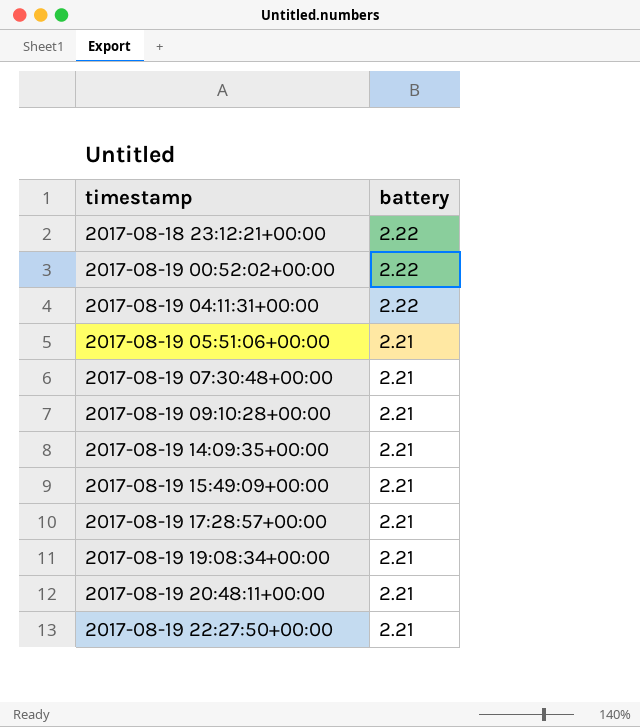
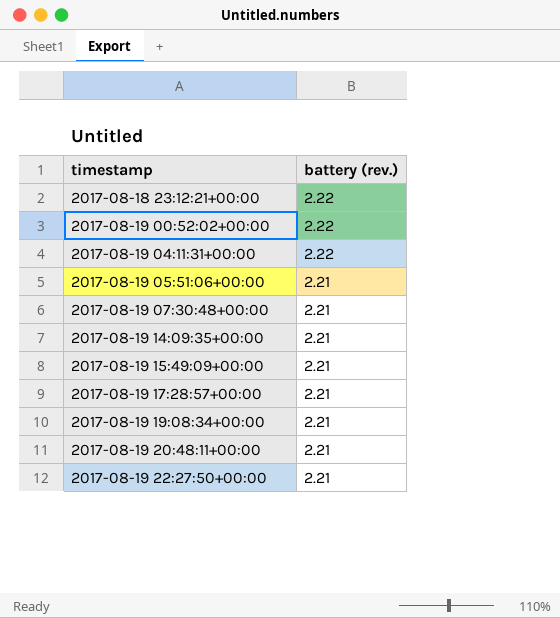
column name: battery -> battery (rev.)
row 2017-08-19 09:10:28+00:00: 2.21 -> none

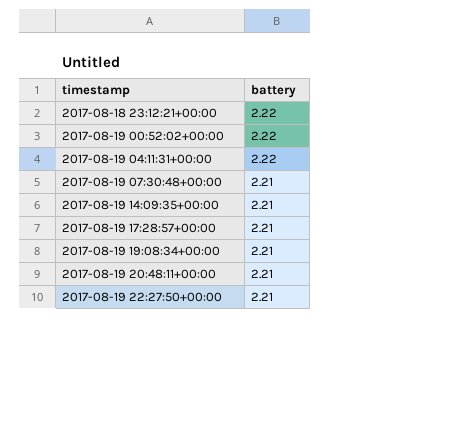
column name: battery (rev.) -> battery
row 2017-08-19 05:51:06+00:00: 2.21 -> none
row 2017-08-19 15:49:09+00:00: 2.21 -> none

